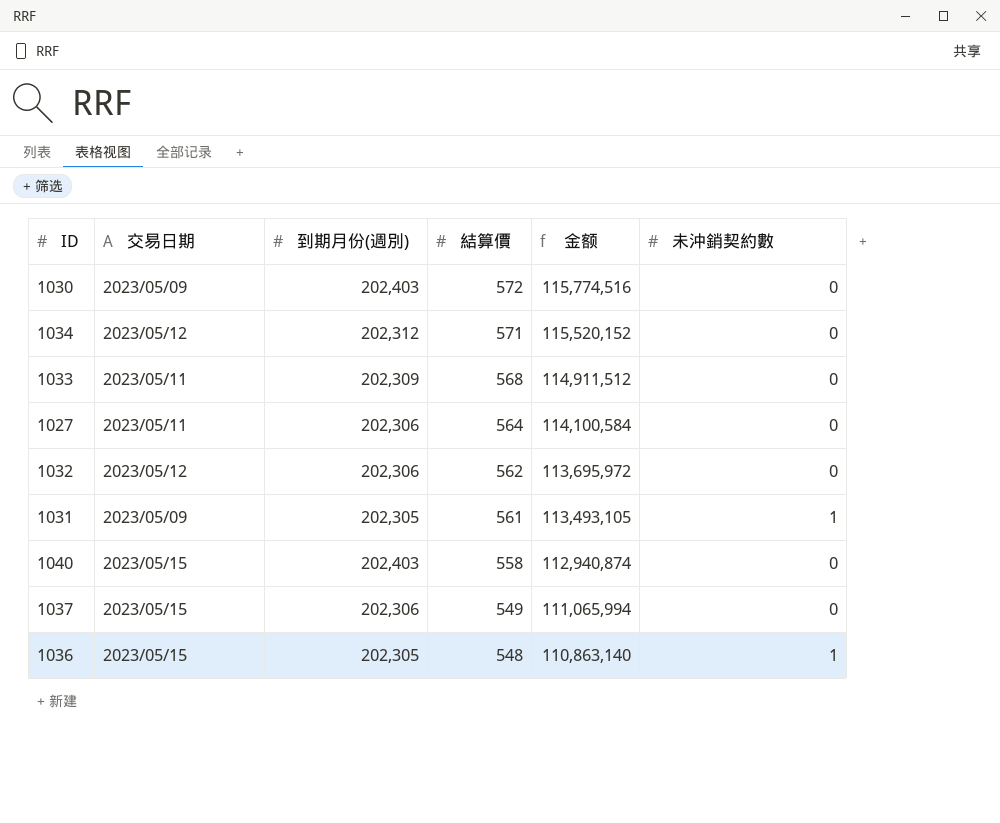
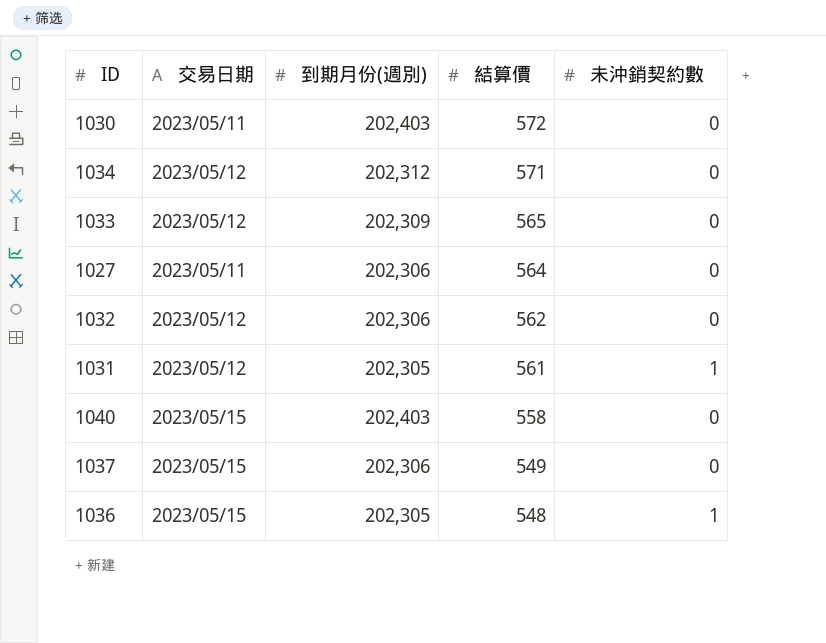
column 金额 | formula: [到期月份(週別)] * [結算價] -> none
1030 | 交易日期: 2023/05/09 -> 2023/05/11
1033 | 交易日期: 2023/05/11 -> 2023/05/12
1033 | 結算價: 568 -> 565
1031 | 交易日期: 2023/05/09 -> 2023/05/12

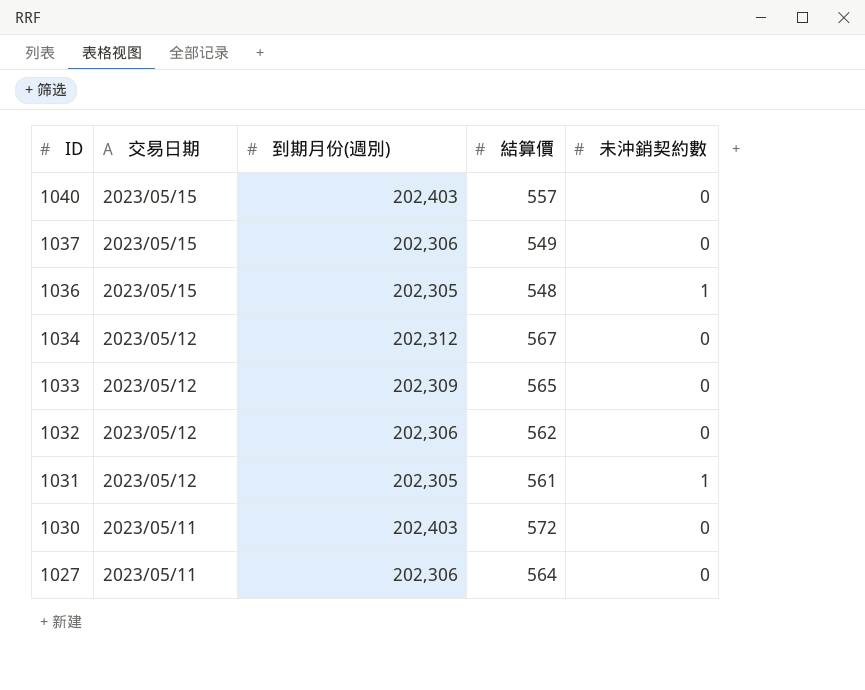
row order: 結算價 descending -> ID descending
1040 | 結算價: 558 -> 557
1034 | 結算價: 571 -> 567

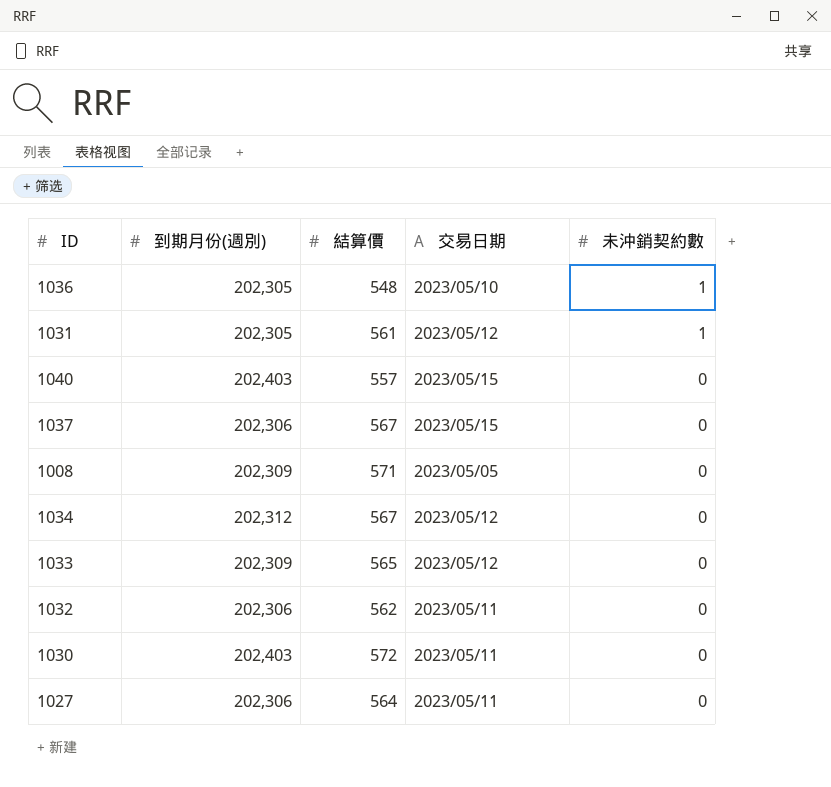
row order: ID descending -> 未沖銷契約數 descending
column 交易日期 | position: 2 -> 4
1036 | 交易日期: 2023/05/15 -> 2023/05/10
1037 | 結算價: 549 -> 567
row 1008: none -> 202,309 | 571 | 2023/05/05 | 0
1032 | 交易日期: 2023/05/12 -> 2023/05/11

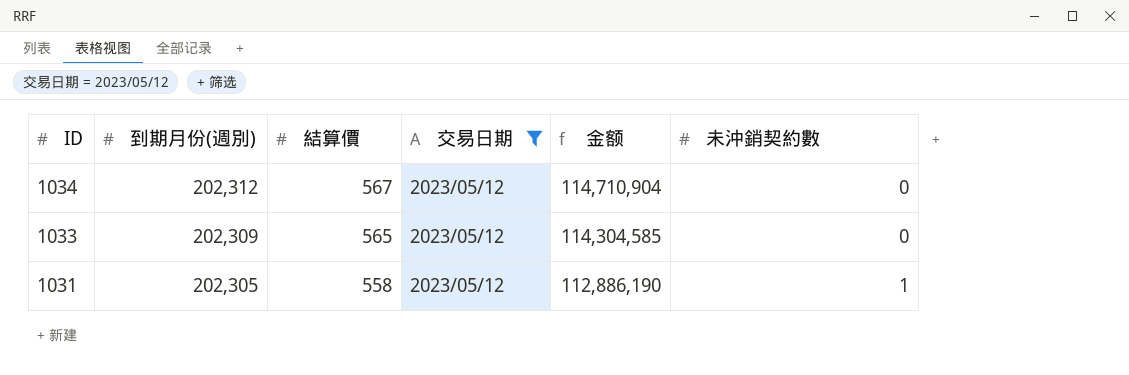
filter: none -> 交易日期 = 2023/05/12
row order: 未沖銷契約數 descending -> ID descending
column 金额 | formula: none -> [到期月份(週別)] * [結算價]
1031 | 結算價: 561 -> 558

